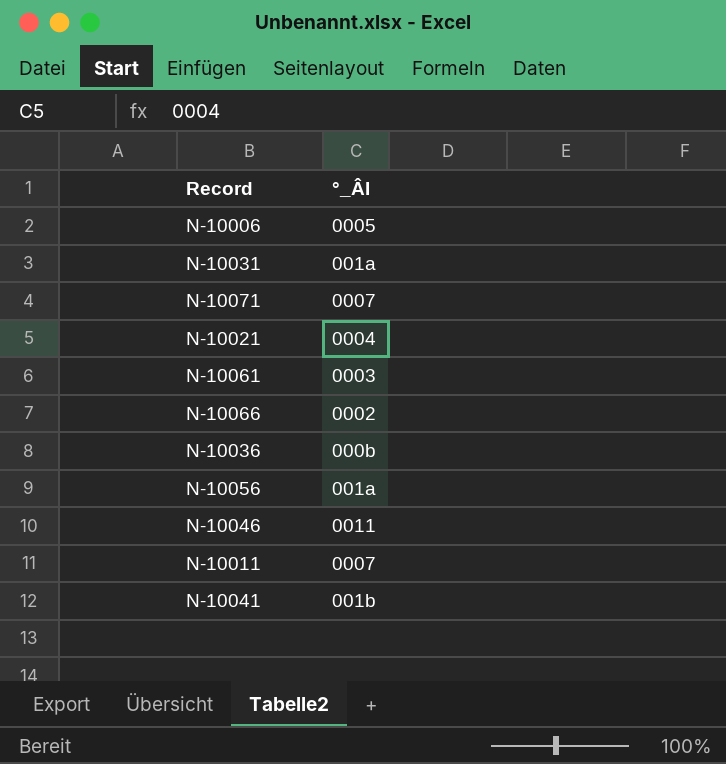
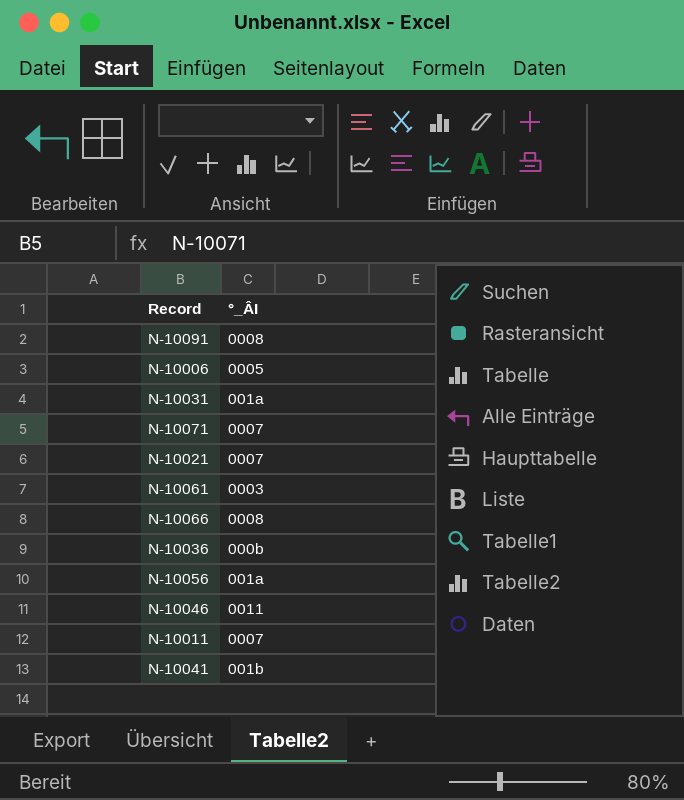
row N-10091: none -> 0008
N-10021 | °_ÂI: 0004 -> 0007
N-10066 | °_ÂI: 0002 -> 0008

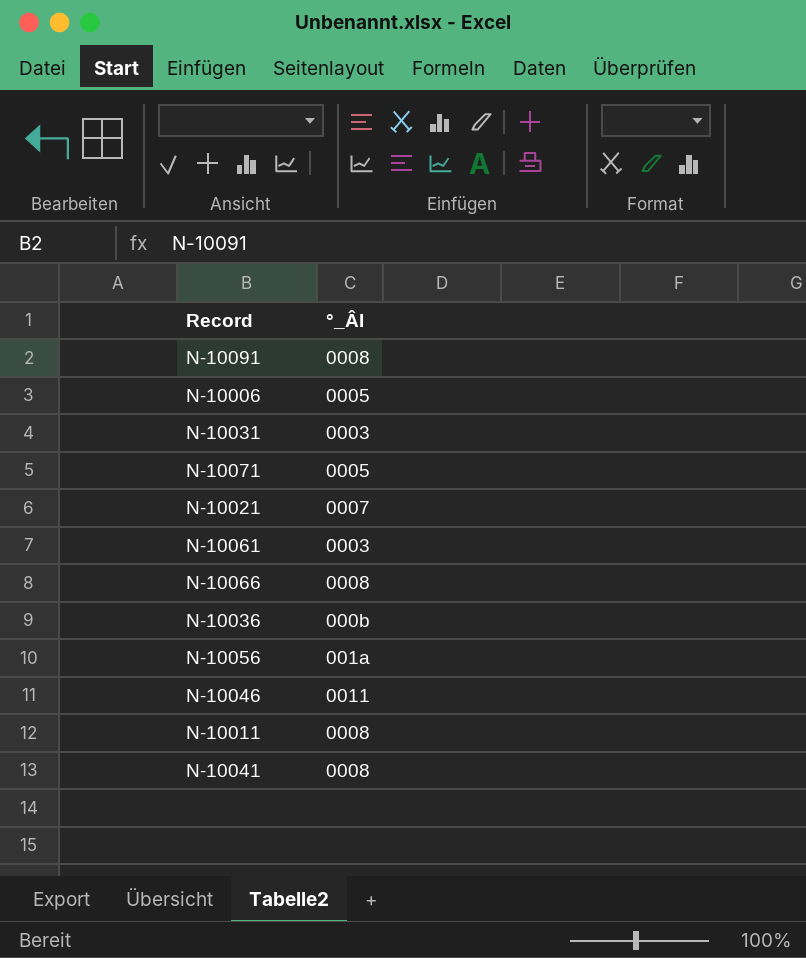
N-10031 | °_ÂI: 001a -> 0003
N-10071 | °_ÂI: 0007 -> 0005
N-10011 | °_ÂI: 0007 -> 0008
N-10041 | °_ÂI: 001b -> 0008

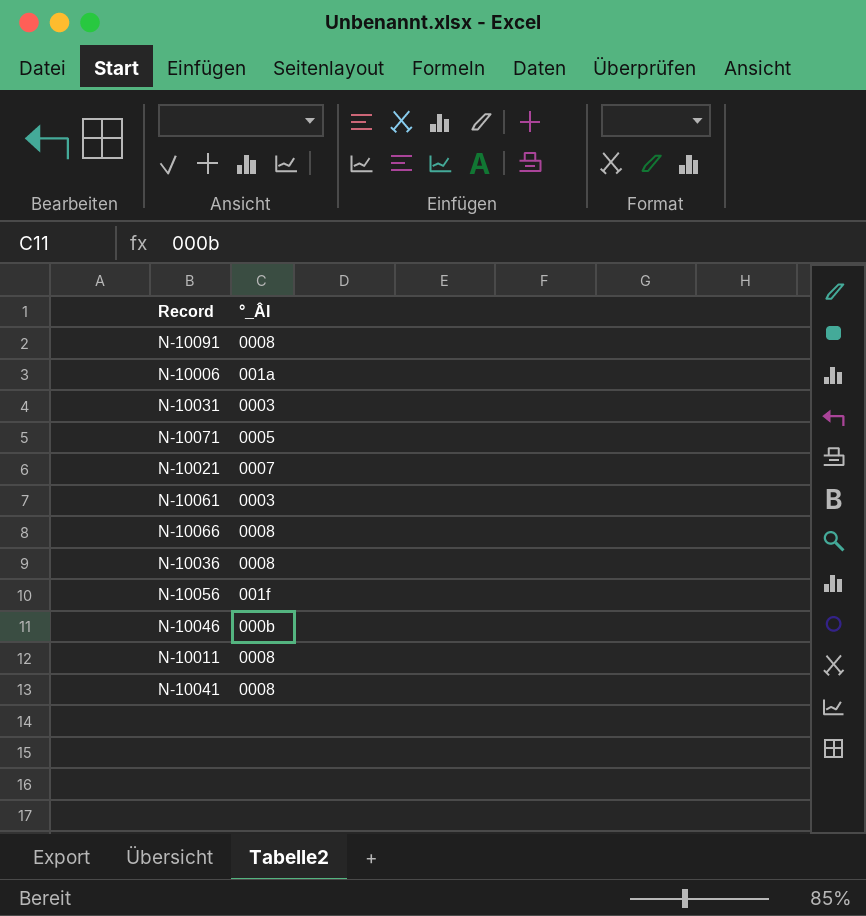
N-10006 | °_ÂI: 0005 -> 001a
N-10036 | °_ÂI: 000b -> 0008
N-10056 | °_ÂI: 001a -> 001f
N-10046 | °_ÂI: 0011 -> 000b

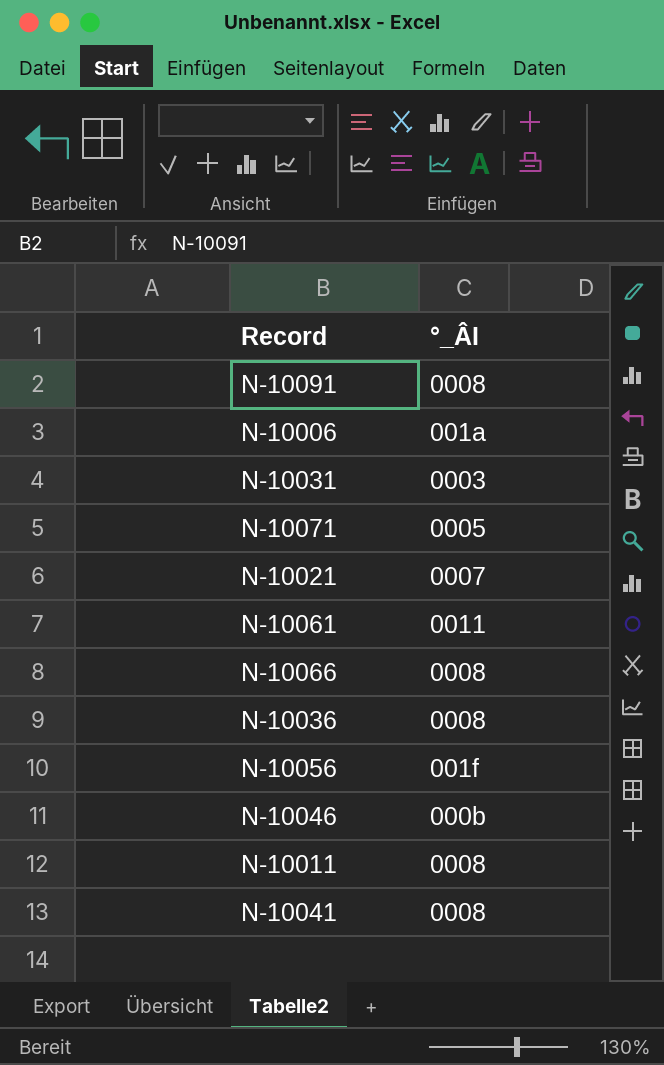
N-10061 | °_ÂI: 0003 -> 0011

